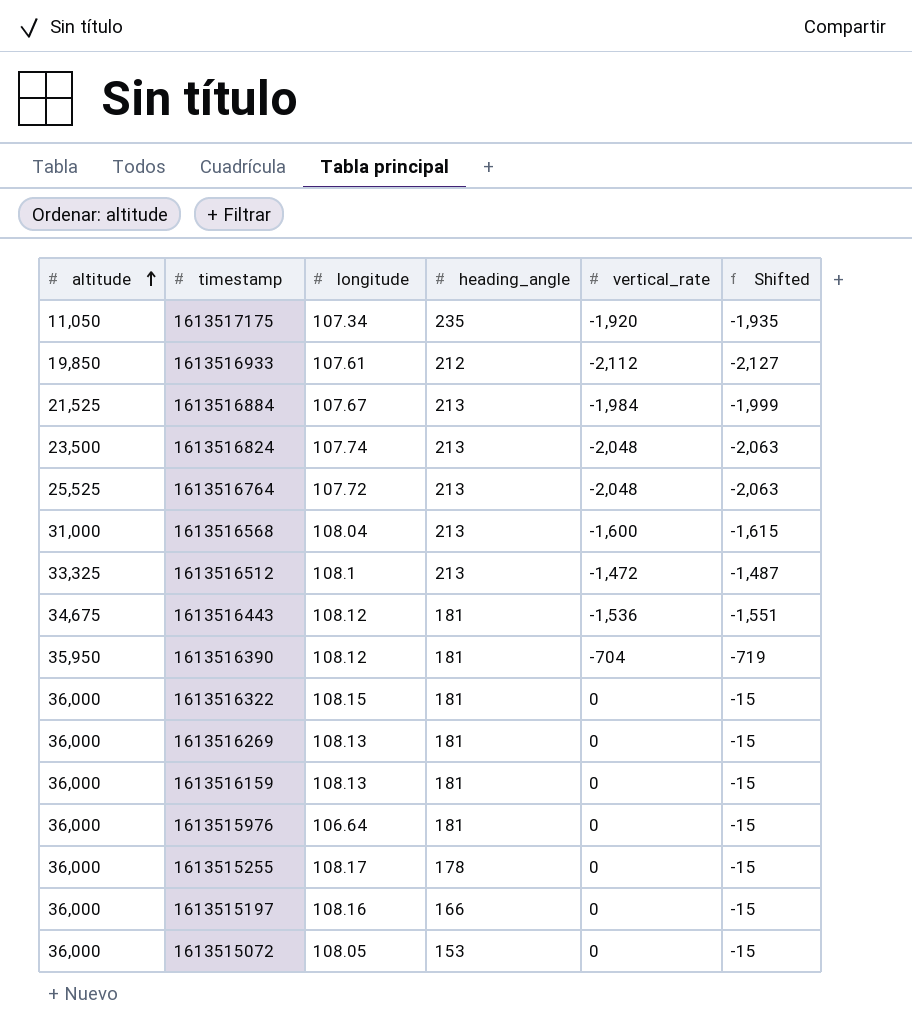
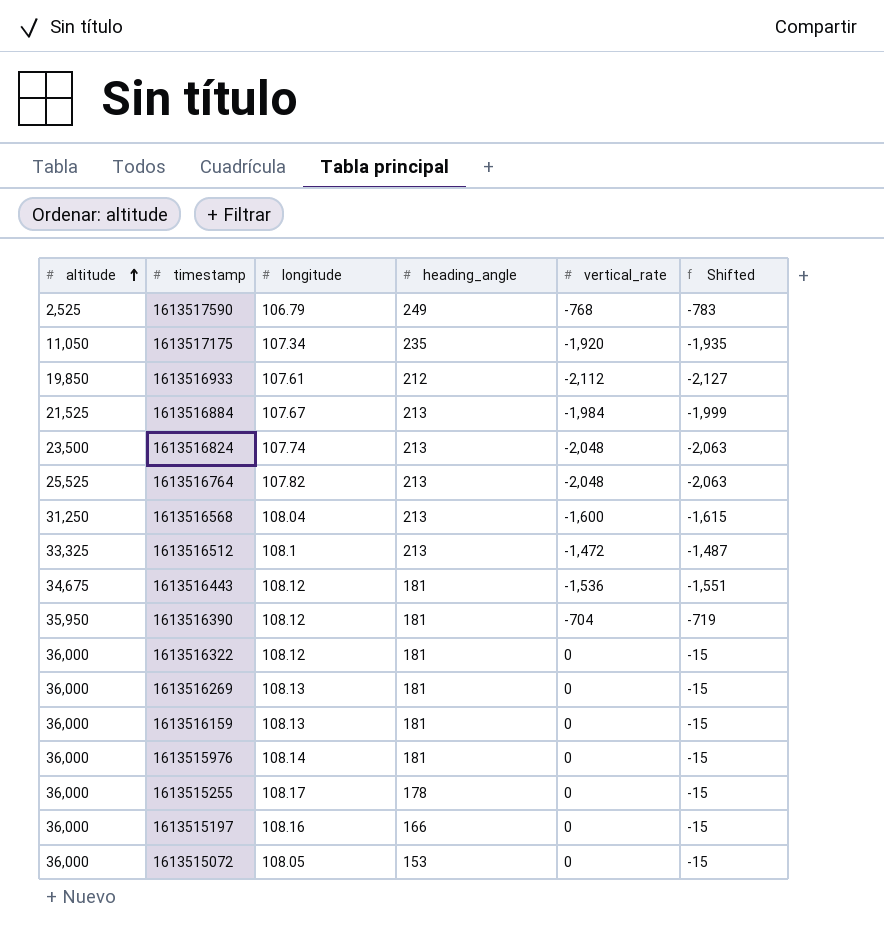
row 1613517590: none -> 2,525 | 106.79 | 249 | -768 | -783
1613516764 | longitude: 107.72 -> 107.82
1613516568 | altitude: 31,000 -> 31,250
1613516322 | longitude: 108.15 -> 108.12
1613515976 | longitude: 106.64 -> 108.14

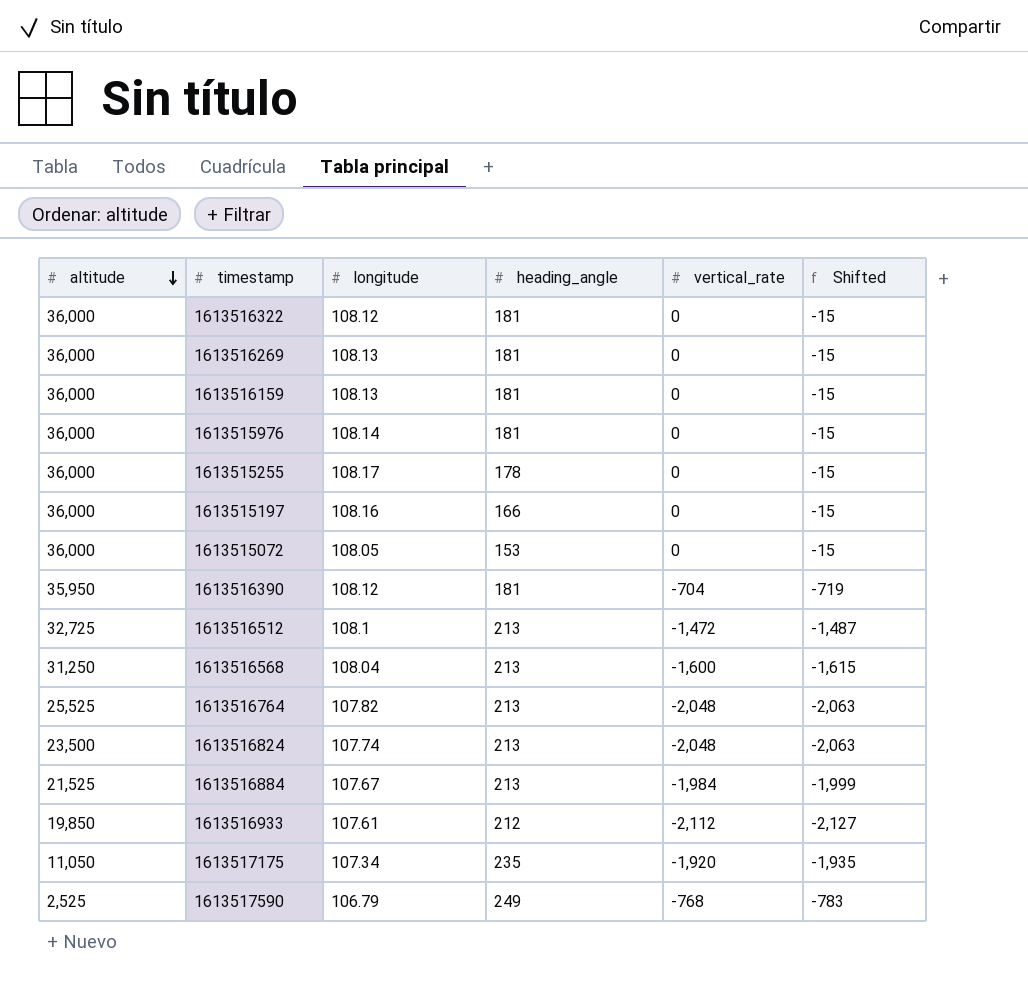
row order: altitude ascending -> altitude descending
row 1613516443: 34,675 | 108.12 | 181 | -1,536 | -1,551 -> none
1613516512 | altitude: 33,325 -> 32,725

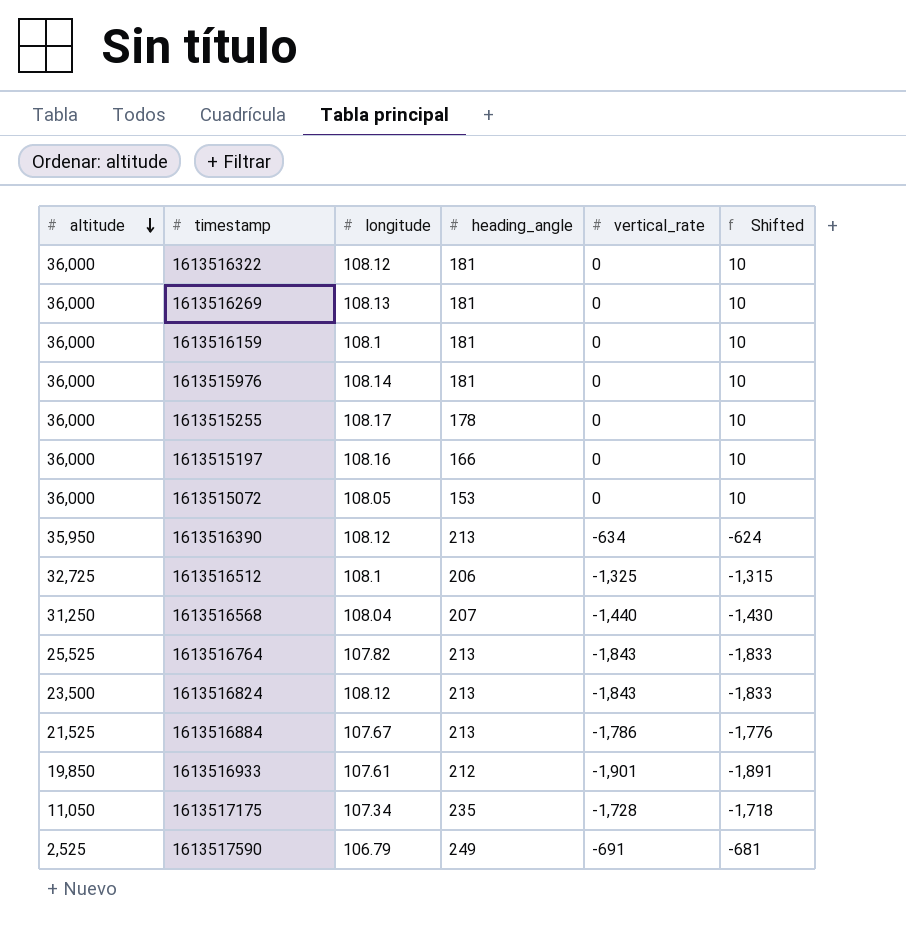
column Shifted | formula: [vertical_rate] - 15 -> [vertical_rate] + 10
1613516159 | longitude: 108.13 -> 108.1
1613516390 | heading_angle: 181 -> 213
1613516390 | vertical_rate: -704 -> -634
1613516512 | heading_angle: 213 -> 206
1613516512 | vertical_rate: -1,472 -> -1,325
1613516568 | heading_angle: 213 -> 207
1613516568 | vertical_rate: -1,600 -> -1,440
1613516764 | vertical_rate: -2,048 -> -1,843
1613516824 | longitude: 107.74 -> 108.12
1613516824 | vertical_rate: -2,048 -> -1,843
1613516884 | vertical_rate: -1,984 -> -1,786
1613516933 | vertical_rate: -2,112 -> -1,901
1613517175 | vertical_rate: -1,920 -> -1,728
1613517590 | vertical_rate: -768 -> -691

